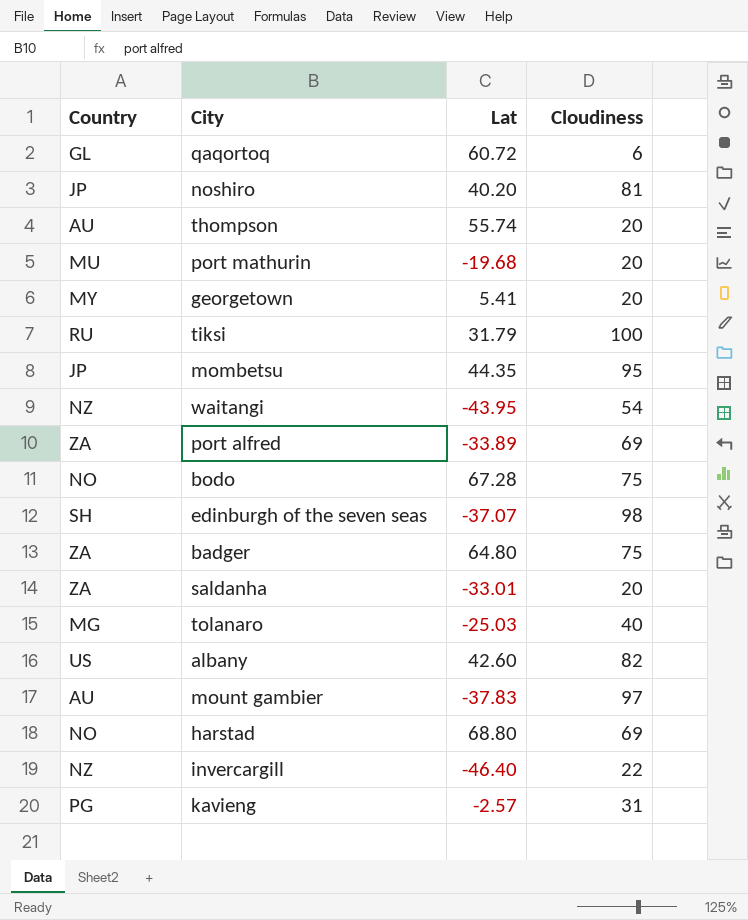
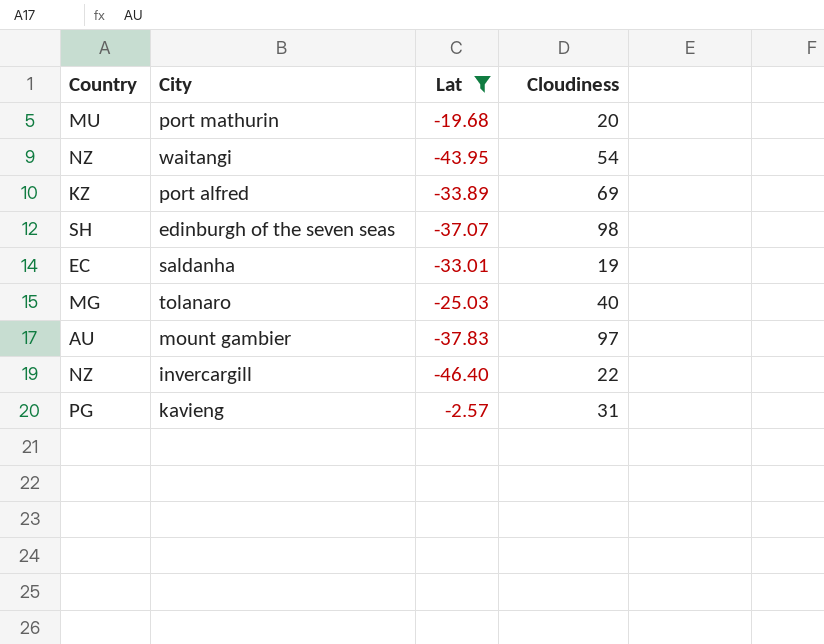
filter: none -> Lat <= -2.57
port alfred | Country: ZA -> KZ
saldanha | Country: ZA -> EC
saldanha | Cloudiness: 20 -> 19

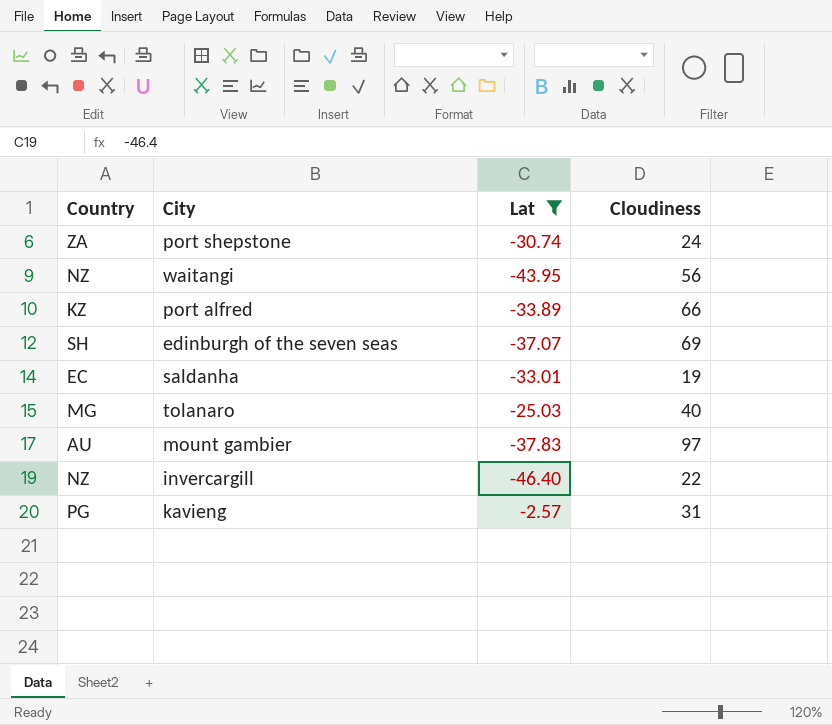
row port mathurin: MU | -19.68 | 20 -> none
row port shepstone: none -> ZA | -30.74 | 24
waitangi | Cloudiness: 54 -> 56
port alfred | Cloudiness: 69 -> 66
edinburgh of the seven seas | Cloudiness: 98 -> 69

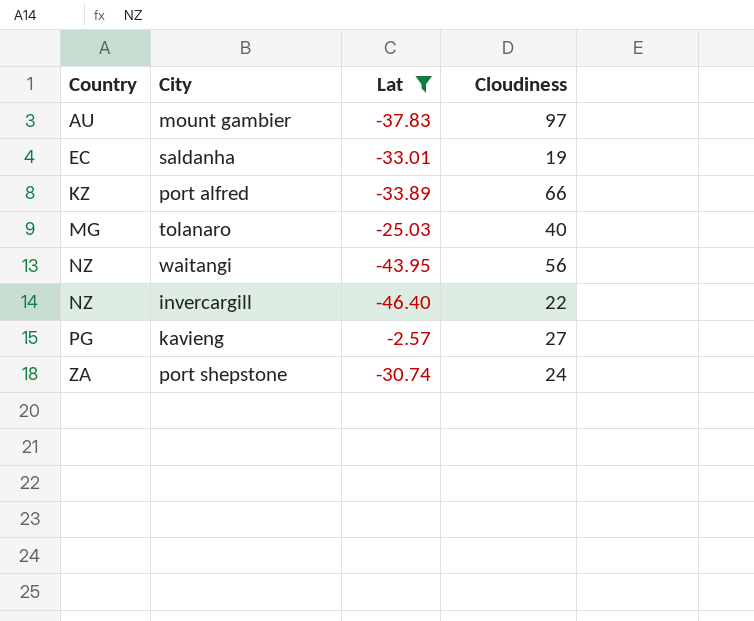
row order: none -> Country ascending
row edinburgh of the seven seas: SH | -37.07 | 69 -> none
kavieng | Cloudiness: 31 -> 27

